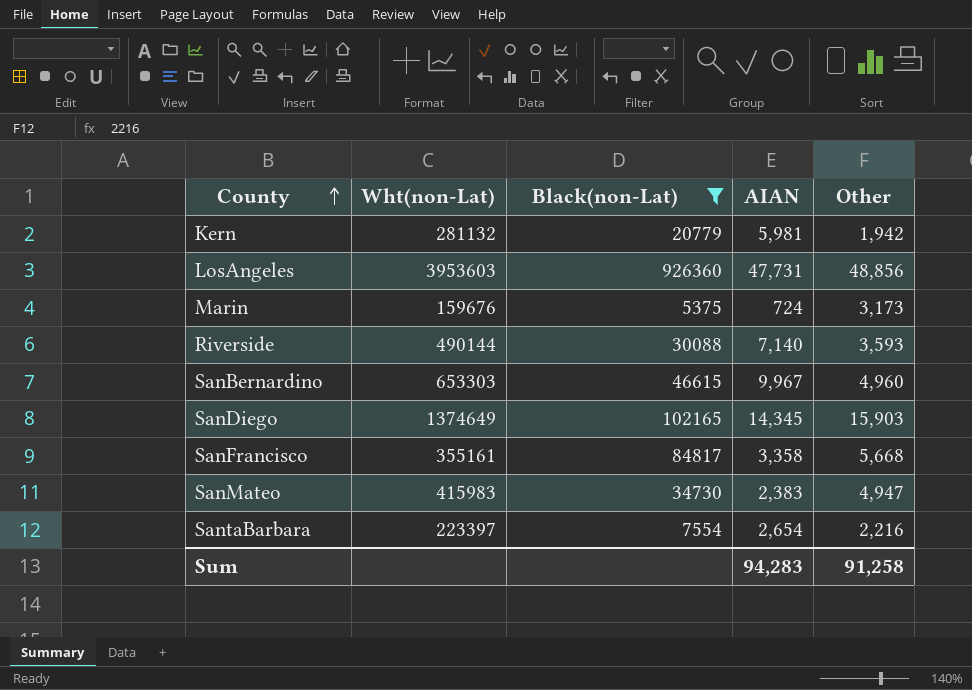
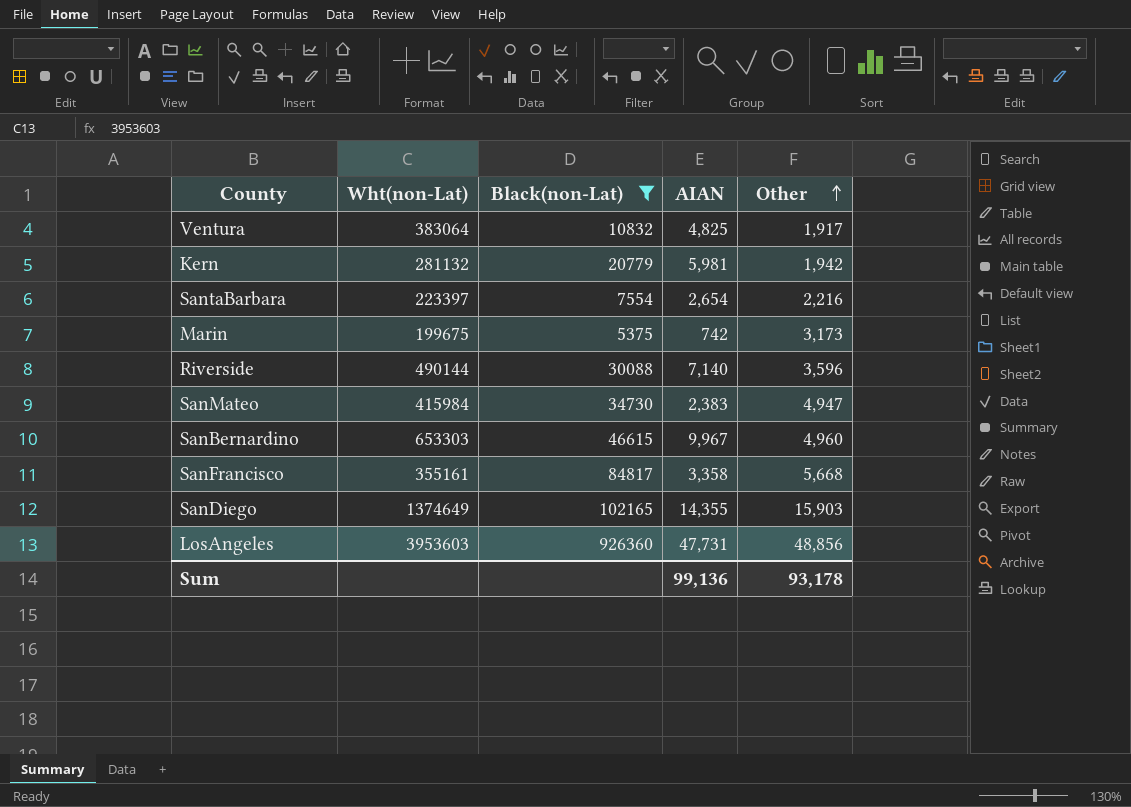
row order: County ascending -> Other ascending
row Ventura: none -> 383064 | 10832 | 4,825 | 1,917
Marin | Wht(non-Lat): 159676 -> 199675
Marin | AIAN: 724 -> 742
Riverside | Other: 3,593 -> 3,596
SanMateo | Wht(non-Lat): 415983 -> 415984
SanDiego | AIAN: 14,345 -> 14,355
Sum | AIAN: 94,283 -> 99,136
Sum | Other: 91,258 -> 93,178

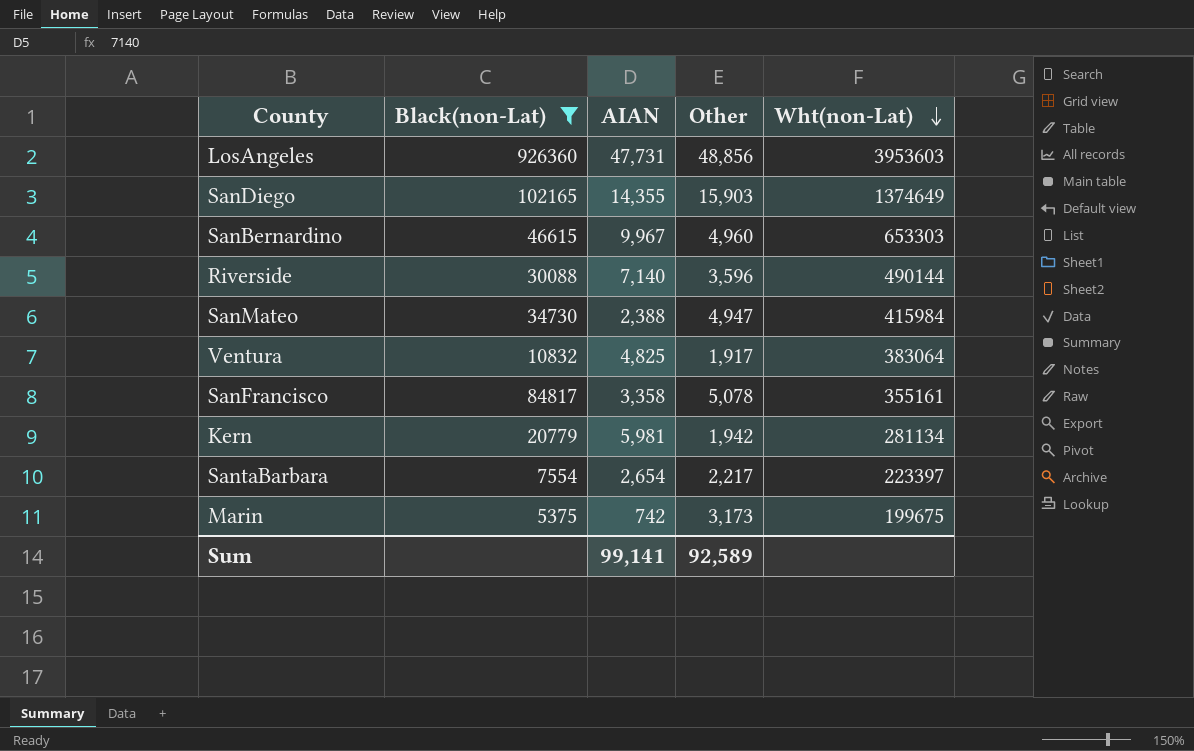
row order: Other ascending -> Wht(non-Lat) descending
column Wht(non-Lat) | position: 2 -> 5
SanMateo | AIAN: 2,383 -> 2,388
SanFrancisco | Other: 5,668 -> 5,078
Kern | Wht(non-Lat): 281132 -> 281134
SantaBarbara | Other: 2,216 -> 2,217
Sum | AIAN: 99,136 -> 99,141
Sum | Other: 93,178 -> 92,589

